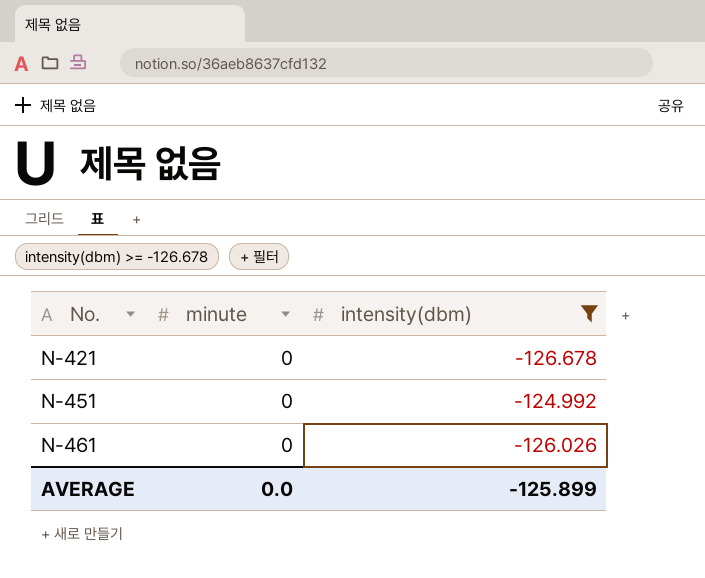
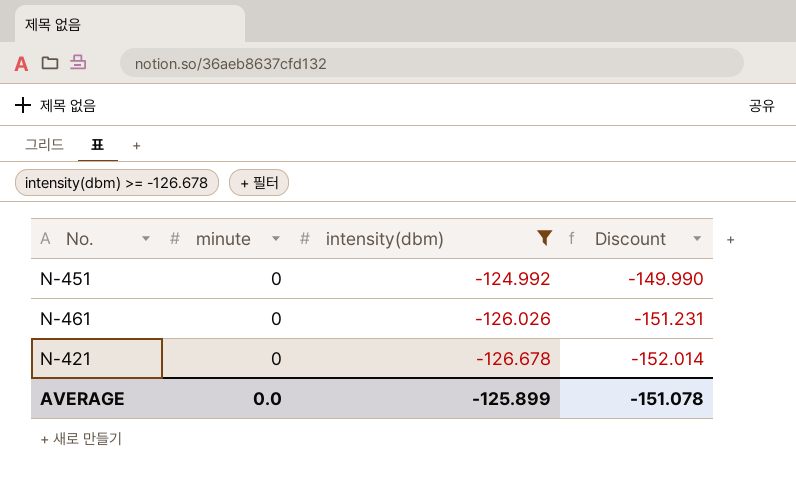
row order: No. ascending -> intensity(dbm) descending
column Discount | formula: none -> [intensity(dbm)] * 1.2

